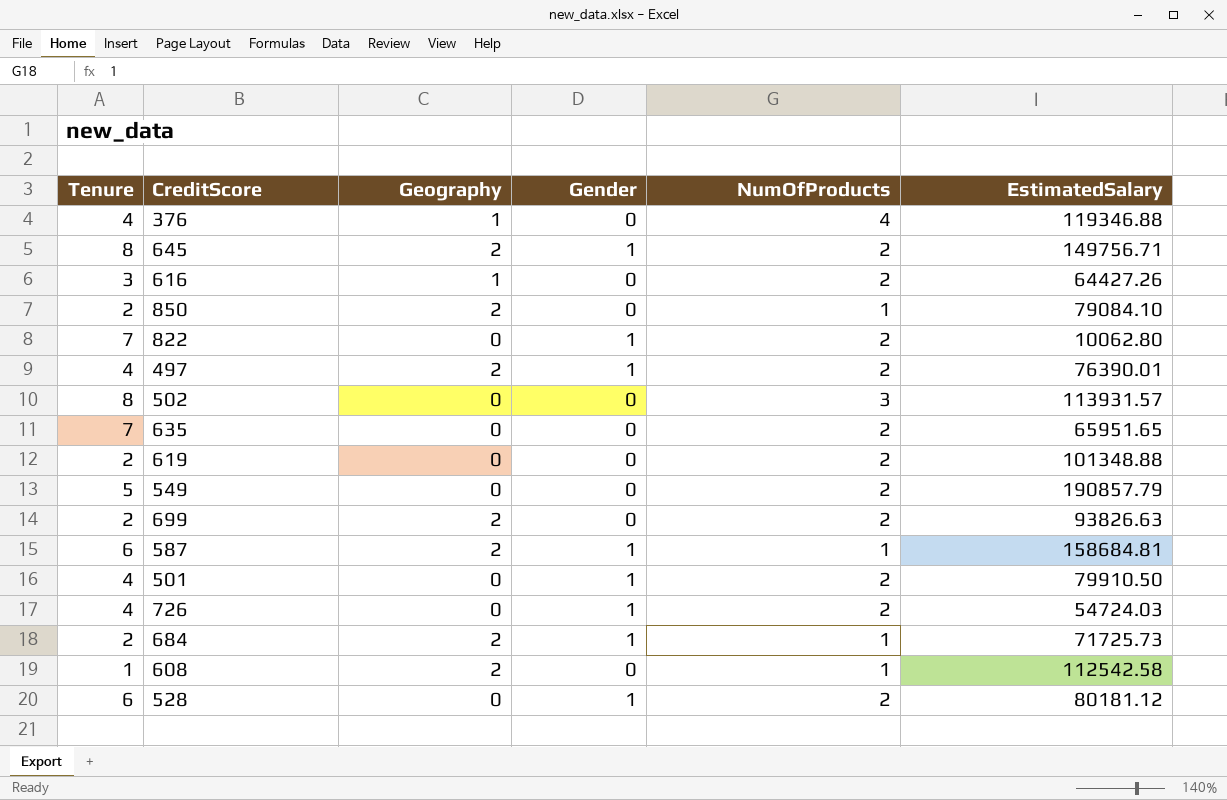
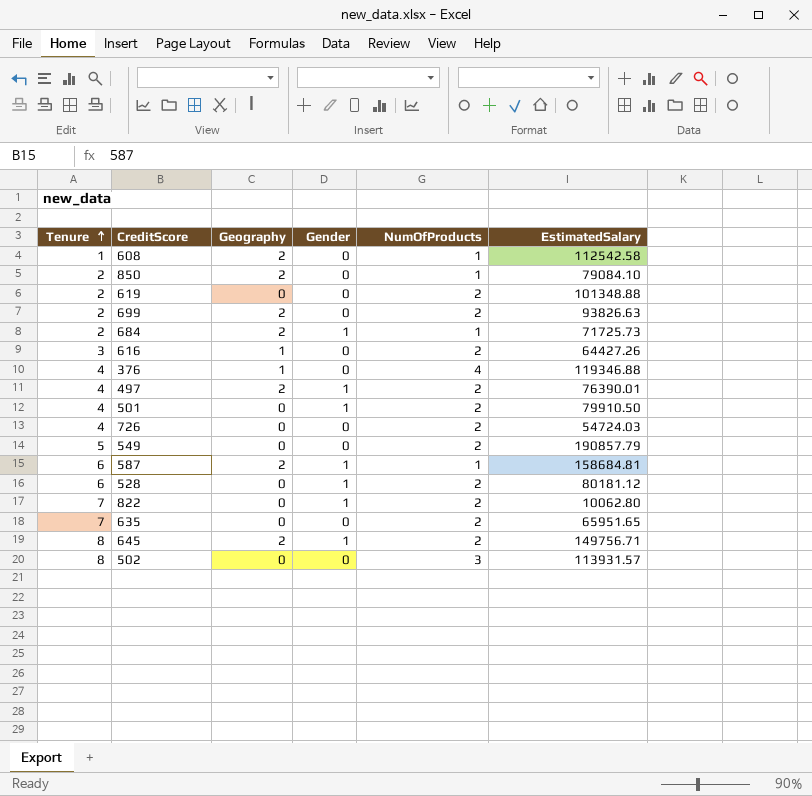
row order: none -> Tenure ascending
726 | Gender: 1 -> 0

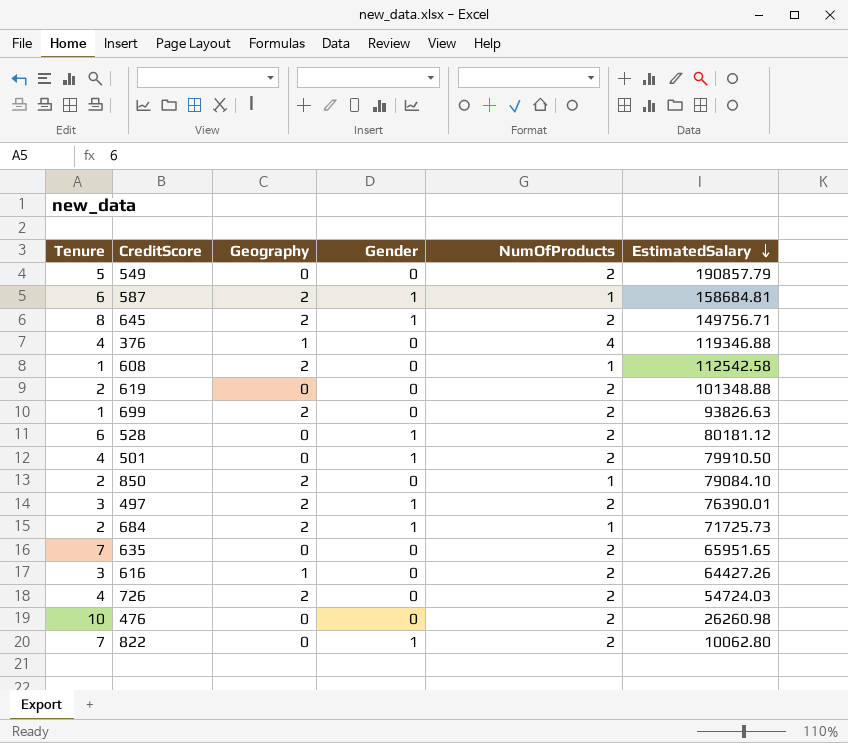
row order: Tenure ascending -> EstimatedSalary descending
row 502: 8 | 0 | 0 | 3 | 113931.57 -> none
699 | Tenure: 2 -> 1
497 | Tenure: 4 -> 3
726 | Geography: 0 -> 2
row 476: none -> 10 | 0 | 0 | 2 | 26260.98

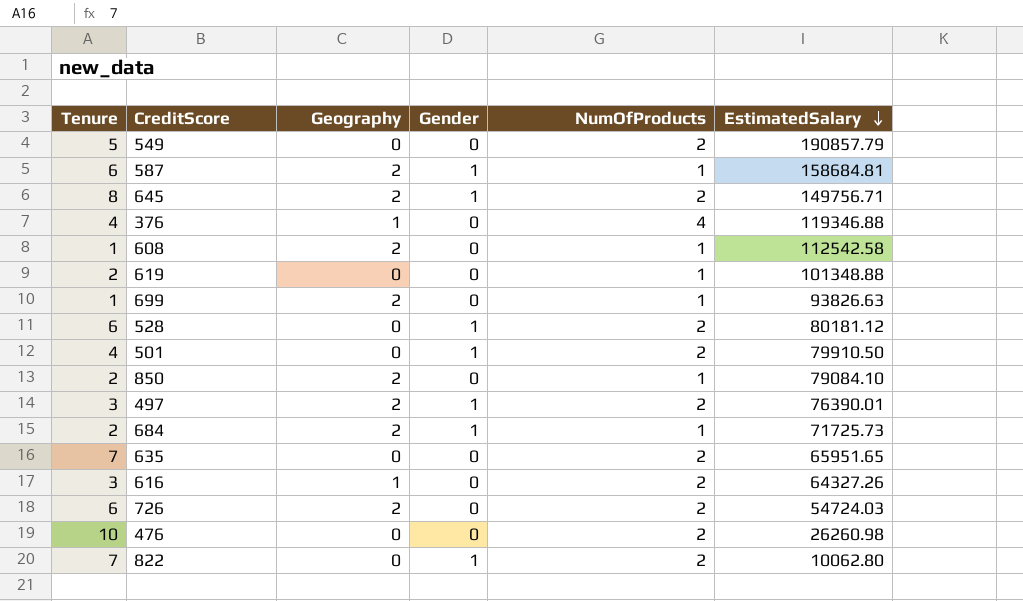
619 | NumOfProducts: 2 -> 1
699 | NumOfProducts: 2 -> 1
616 | EstimatedSalary: 64427.26 -> 64327.26
726 | Tenure: 4 -> 6

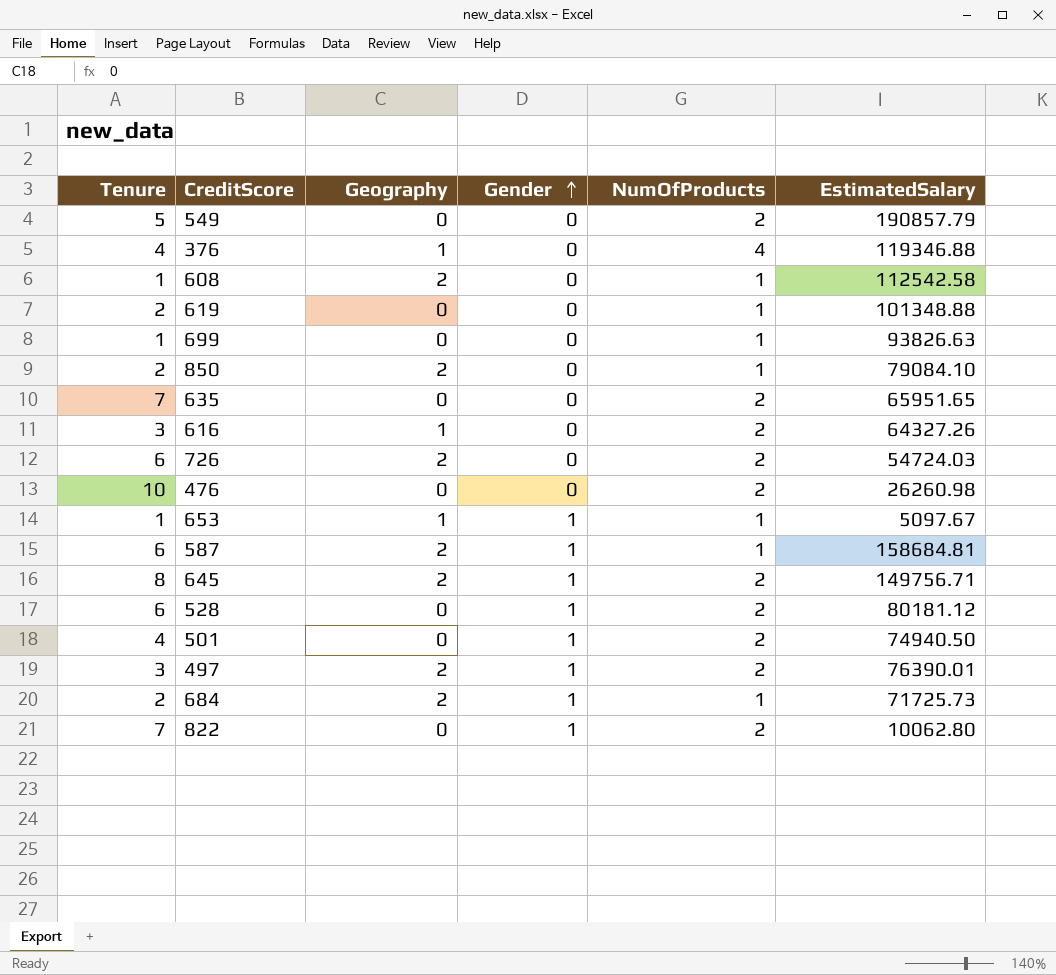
row order: EstimatedSalary descending -> Gender ascending
699 | Geography: 2 -> 0
row 653: none -> 1 | 1 | 1 | 1 | 5097.67
501 | EstimatedSalary: 79910.50 -> 74940.50

